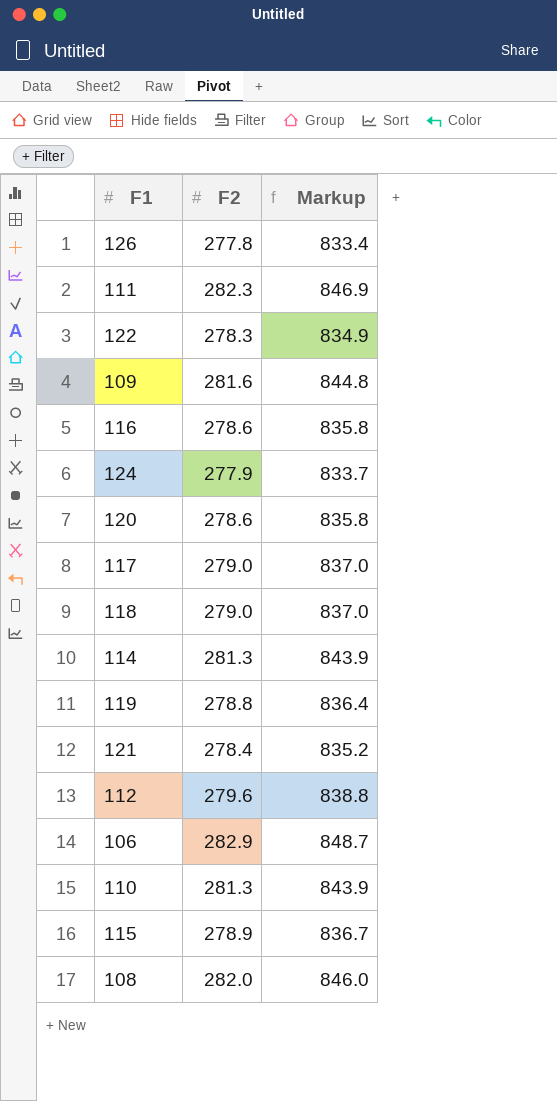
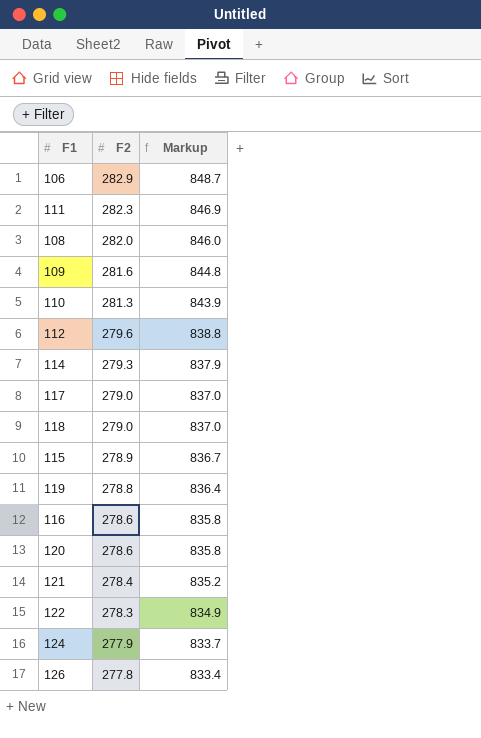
row order: none -> F2 descending
114 | F2: 281.3 -> 279.3
114 | Markup: 843.9 -> 837.9

